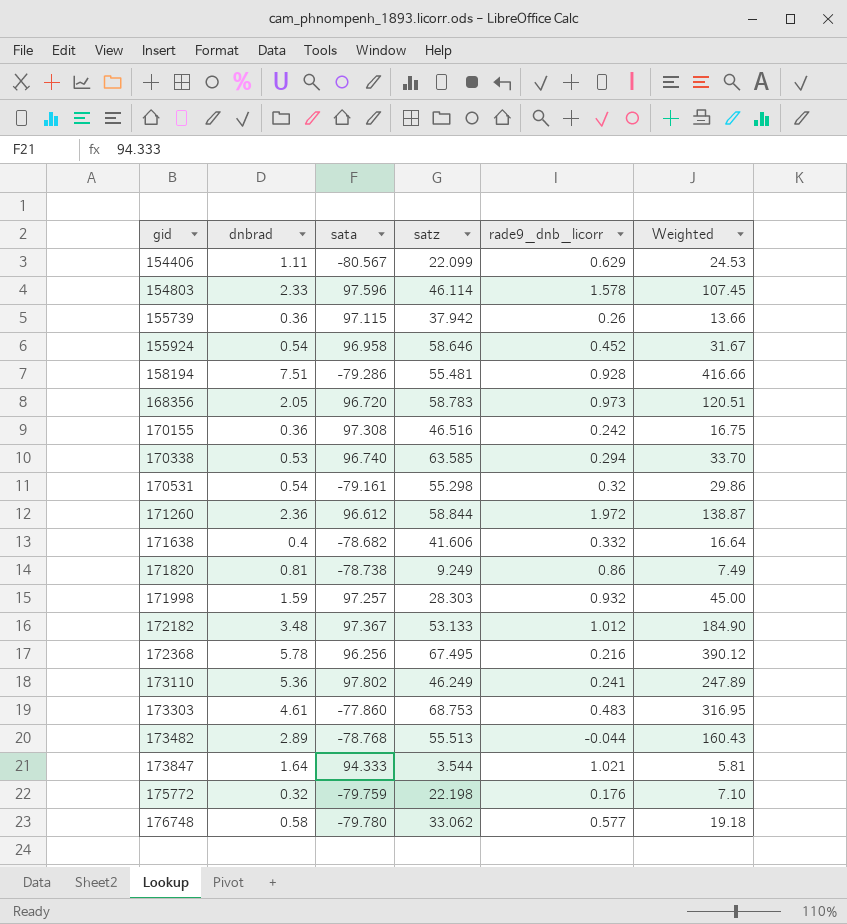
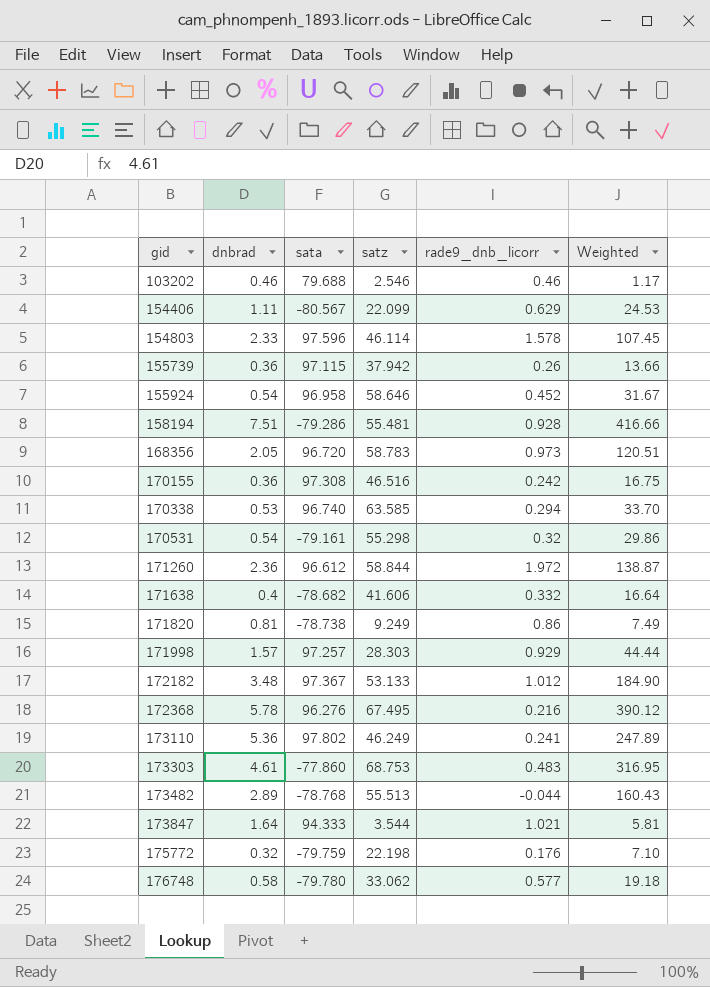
row 103202: none -> 0.46 | 79.688 | 2.546 | 0.46 | 1.17
171998 | dnbrad: 1.59 -> 1.57
171998 | rade9_dnb_licorr: 0.932 -> 0.929
171998 | Weighted: 45.00 -> 44.44
172368 | sata: 96.256 -> 96.276

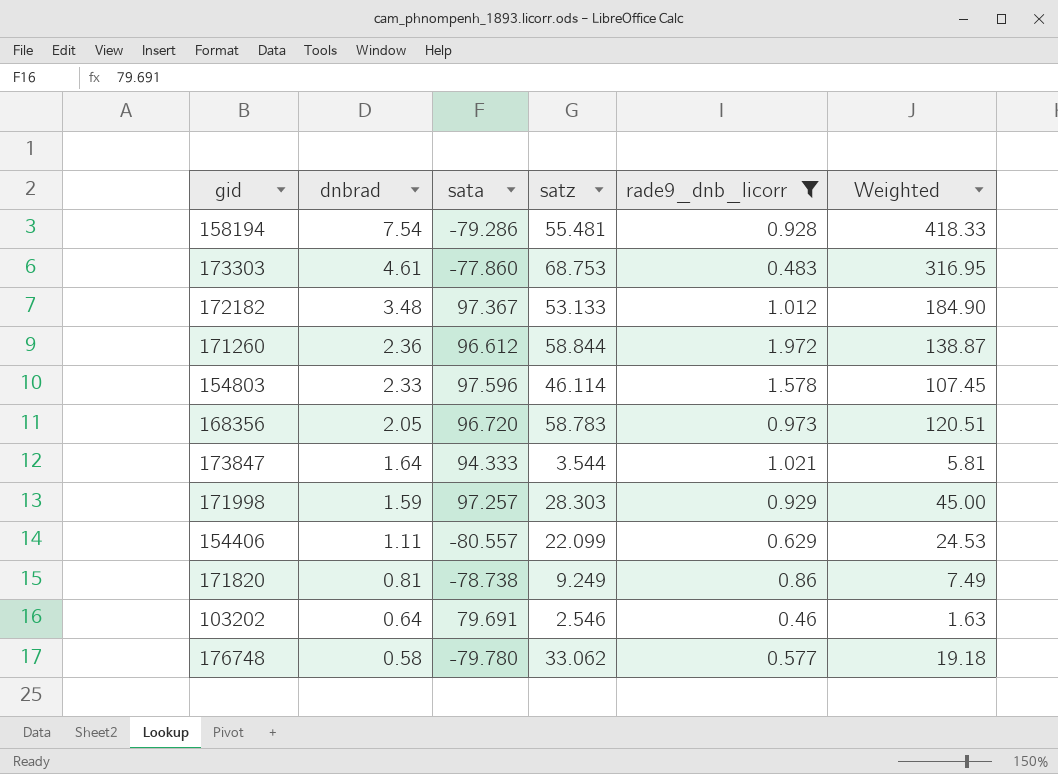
filter: none -> rade9_dnb_licorr >= 0.46
row order: gid ascending -> dnbrad descending
158194 | dnbrad: 7.51 -> 7.54
158194 | Weighted: 416.66 -> 418.33
171998 | dnbrad: 1.57 -> 1.59
171998 | Weighted: 44.44 -> 45.00
154406 | sata: -80.567 -> -80.557
103202 | dnbrad: 0.46 -> 0.64
103202 | sata: 79.688 -> 79.691
103202 | Weighted: 1.17 -> 1.63

